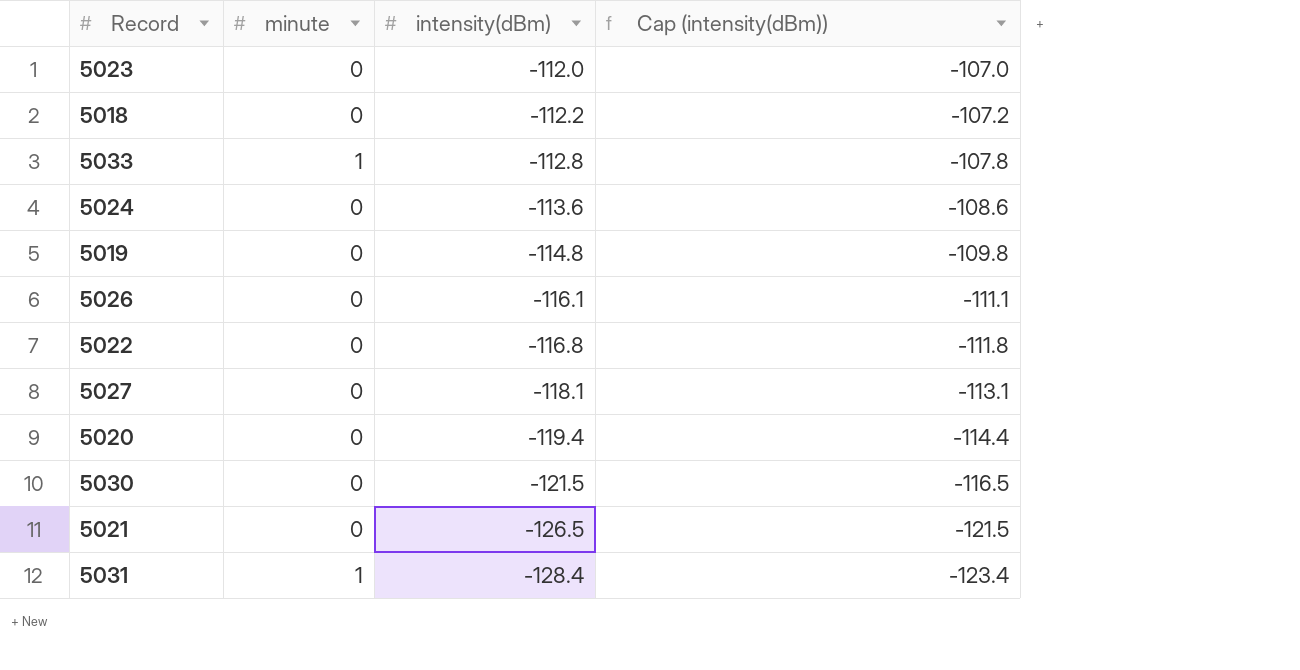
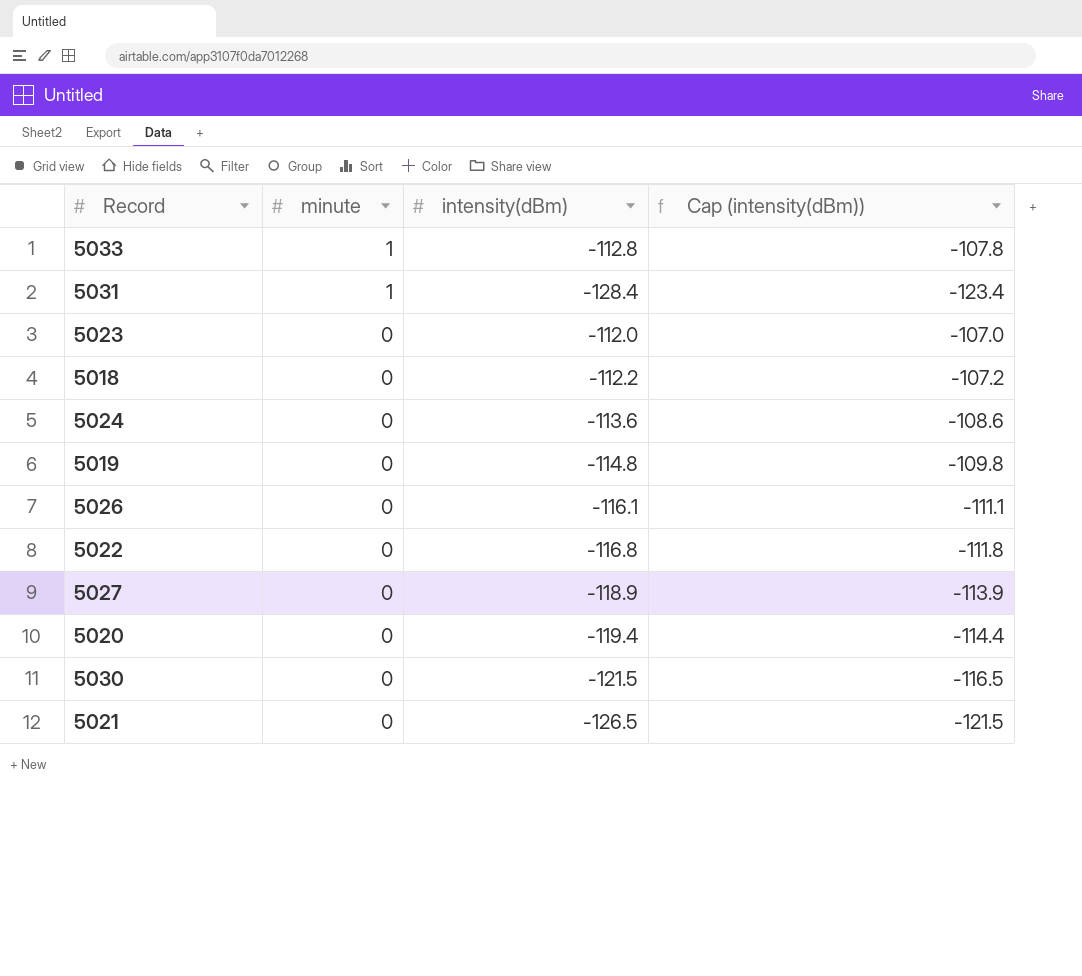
row order: intensity(dBm) descending -> minute descending
5027 | intensity(dBm): -118.1 -> -118.9
5027 | Cap (intensity(dBm)): -113.1 -> -113.9

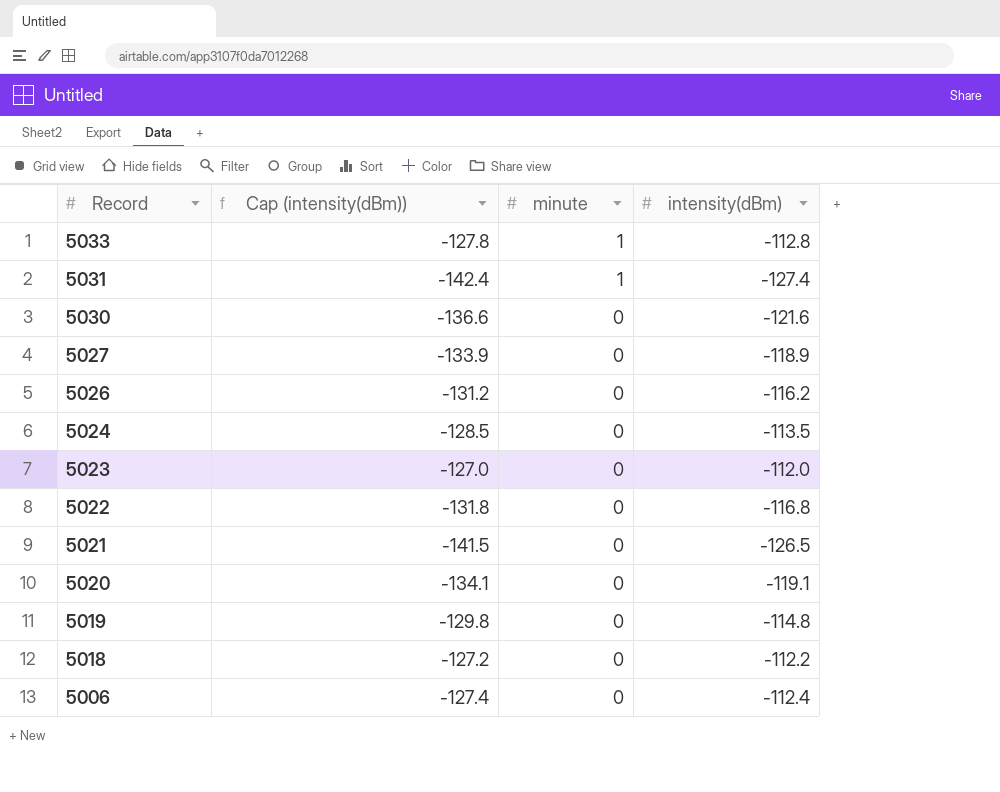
row order: minute descending -> Record descending
column Cap (intensity(dBm)) | formula: [intensity(dBm)] + 5 -> [intensity(dBm)] - 15
column Cap (intensity(dBm)) | position: 4 -> 2
5031 | intensity(dBm): -128.4 -> -127.4
5030 | intensity(dBm): -121.5 -> -121.6
5026 | intensity(dBm): -116.1 -> -116.2
5024 | intensity(dBm): -113.6 -> -113.5
5020 | intensity(dBm): -119.4 -> -119.1
row 5006: none -> -127.4 | 0 | -112.4

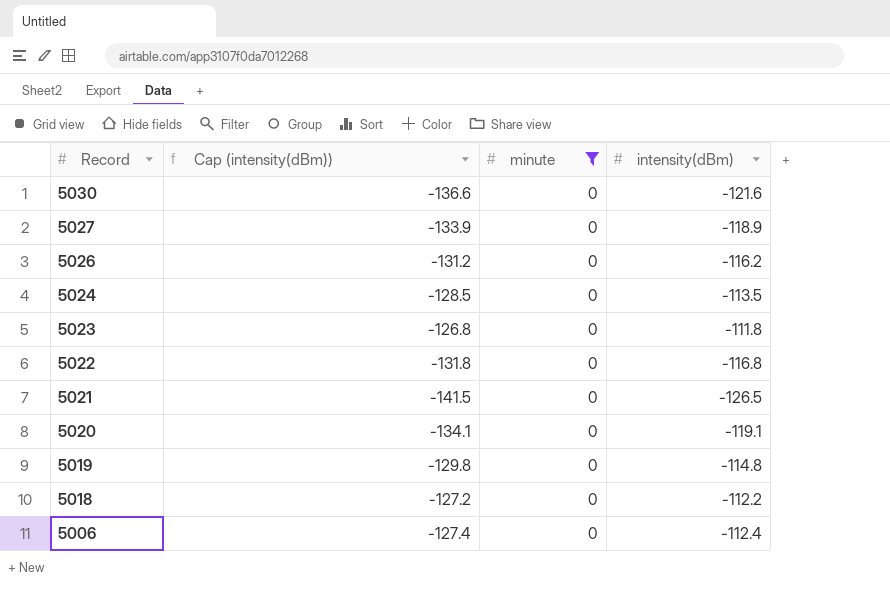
filter: none -> minute = 0
5023 | Cap (intensity(dBm)): -127.0 -> -126.8
5023 | intensity(dBm): -112.0 -> -111.8

